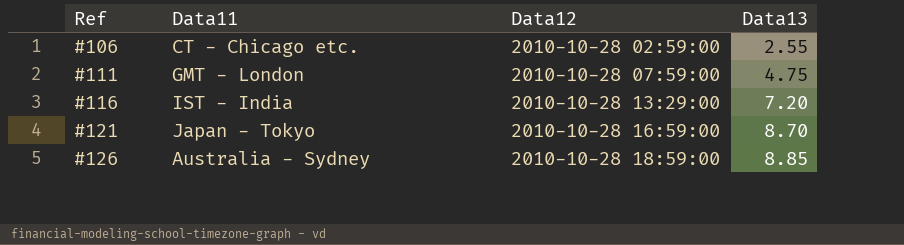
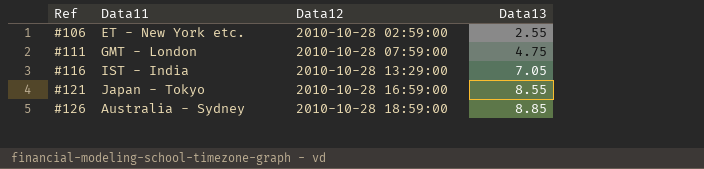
#106 | Data11: CT - Chicago etc. -> ET - New York etc.
#116 | Data13: 7.20 -> 7.05
#121 | Data13: 8.70 -> 8.55

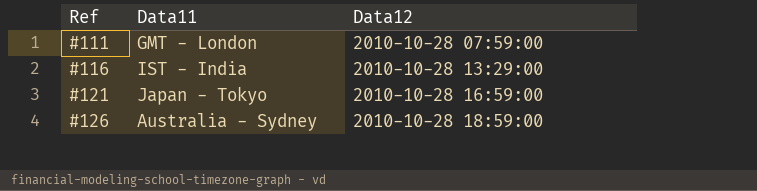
column Data13 | position: 4 -> none
row #106: ET - New York etc. | 2010-10-28 02:59:00 | 2.55 -> none

